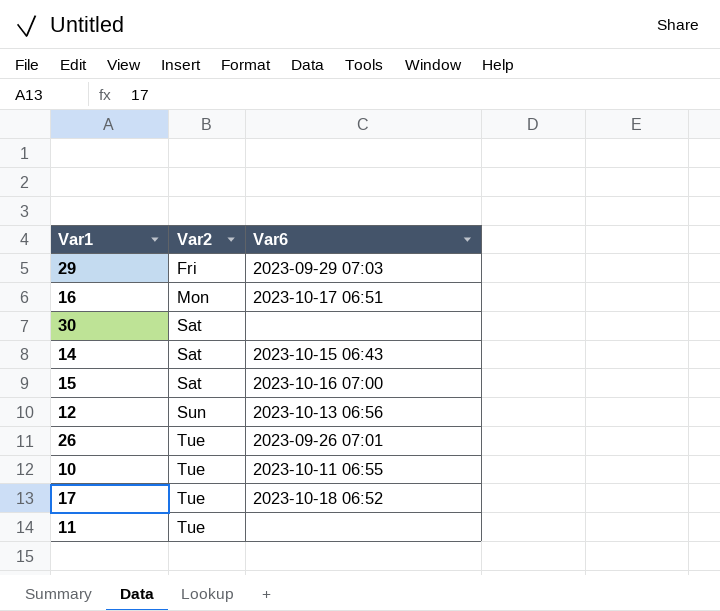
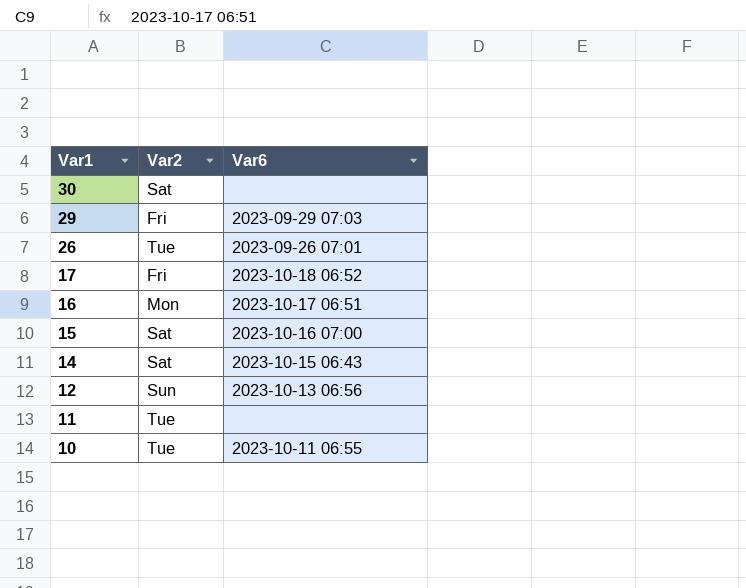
row order: Var2 ascending -> Var1 descending
17 | Var2: Tue -> Fri

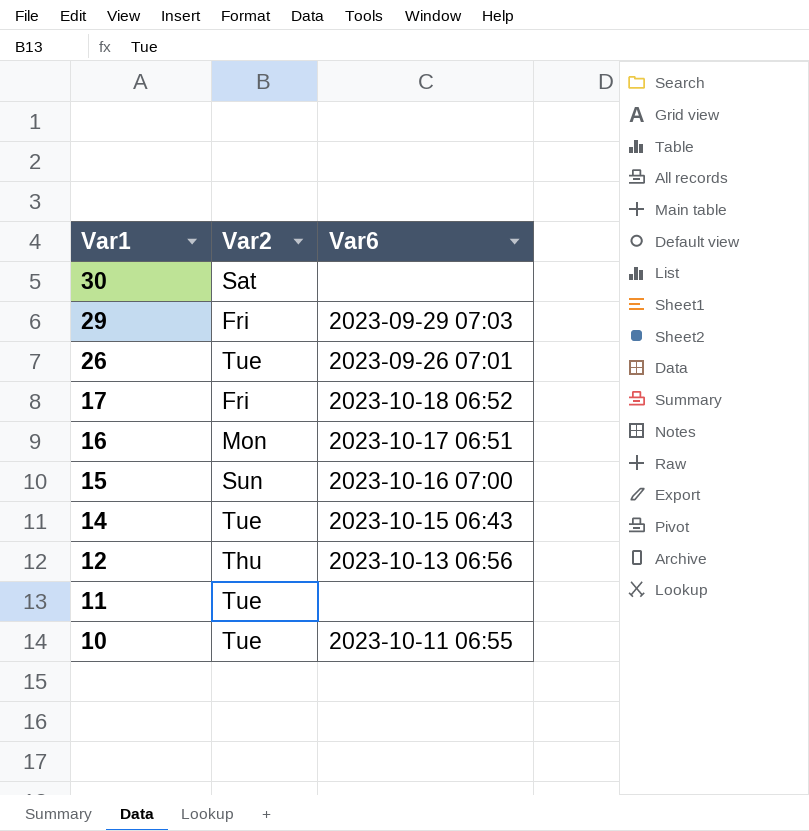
15 | Var2: Sat -> Sun
14 | Var2: Sat -> Tue
12 | Var2: Sun -> Thu

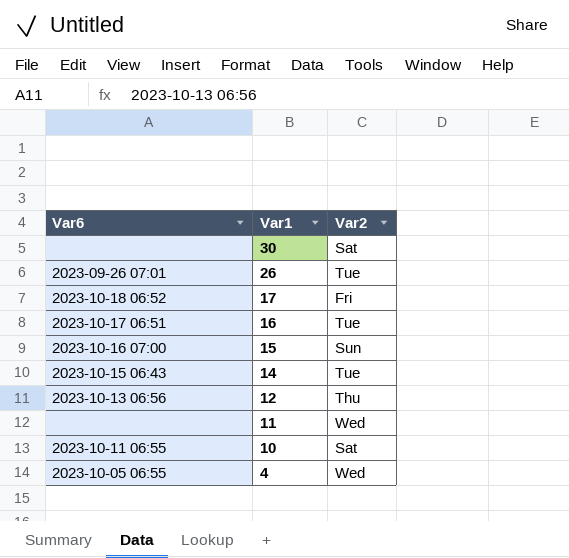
column Var6 | position: 3 -> 1
row 29: Fri | 2023-09-29 07:03 -> none
16 | Var2: Mon -> Tue
11 | Var2: Tue -> Wed
10 | Var2: Tue -> Sat
row 4: none -> 2023-10-05 06:55 | Wed

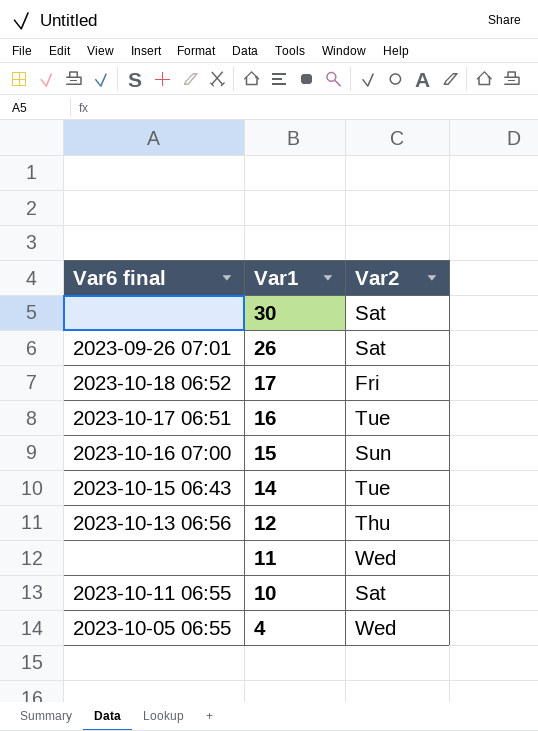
column name: Var6 -> Var6 final
26 | Var2: Tue -> Sat

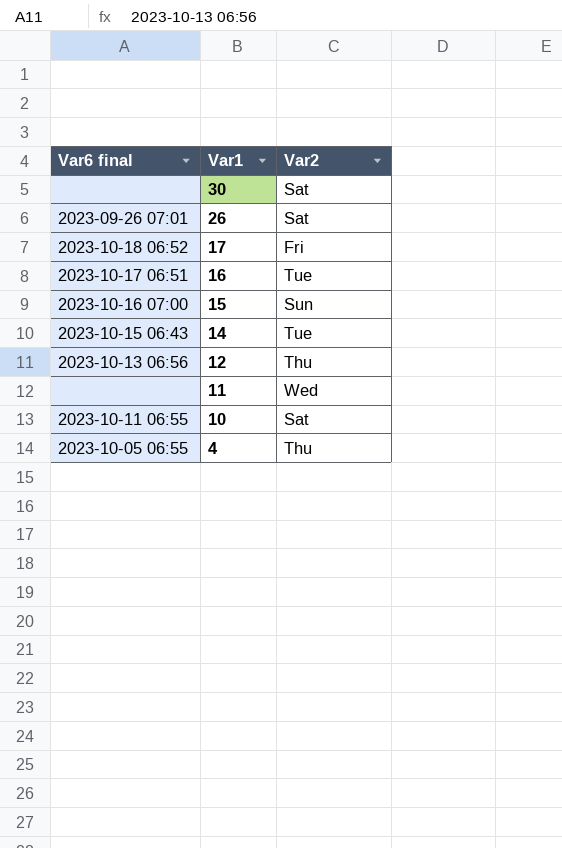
4 | Var2: Wed -> Thu

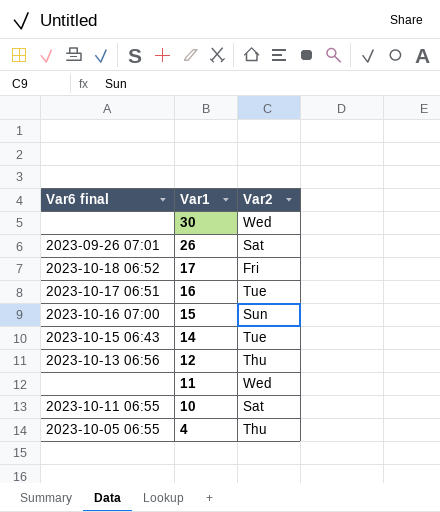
30 | Var2: Sat -> Wed

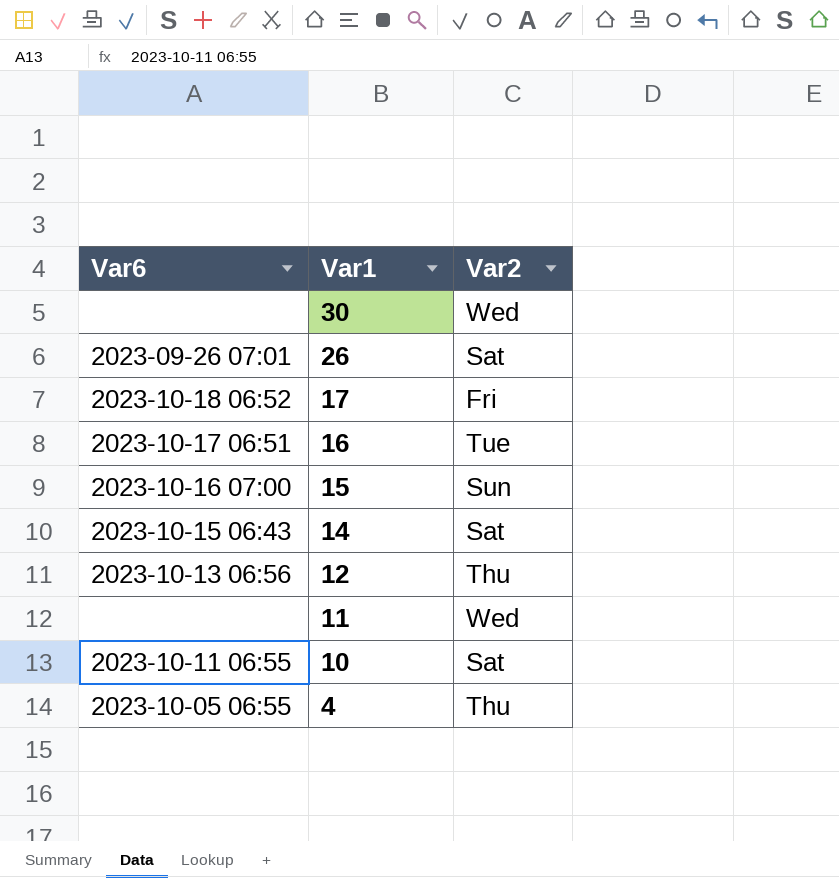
column name: Var6 final -> Var6
14 | Var2: Tue -> Sat

